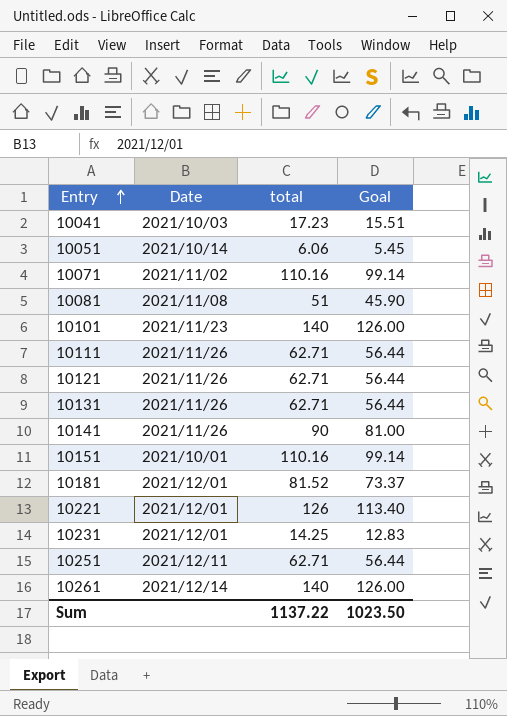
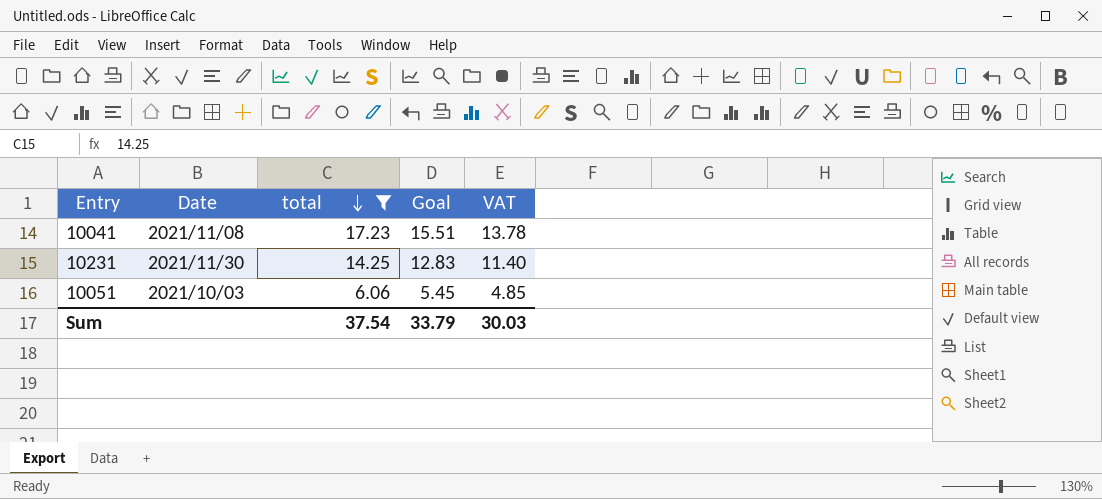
filter: none -> total <= 17.23
row order: Entry ascending -> total descending
column VAT | formula: none -> [total] * 0.8
10041 | Date: 2021/10/03 -> 2021/11/08
10231 | Date: 2021/12/01 -> 2021/11/30
10051 | Date: 2021/10/14 -> 2021/10/03
Sum | total: 1137.22 -> 37.54
Sum | Goal: 1023.50 -> 33.79

